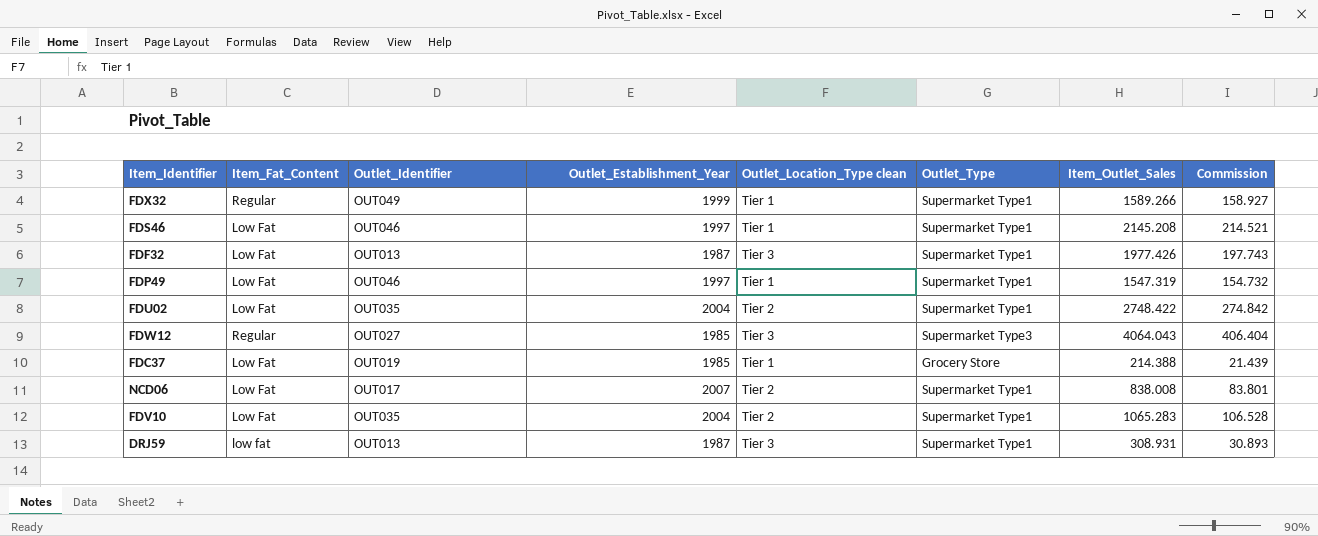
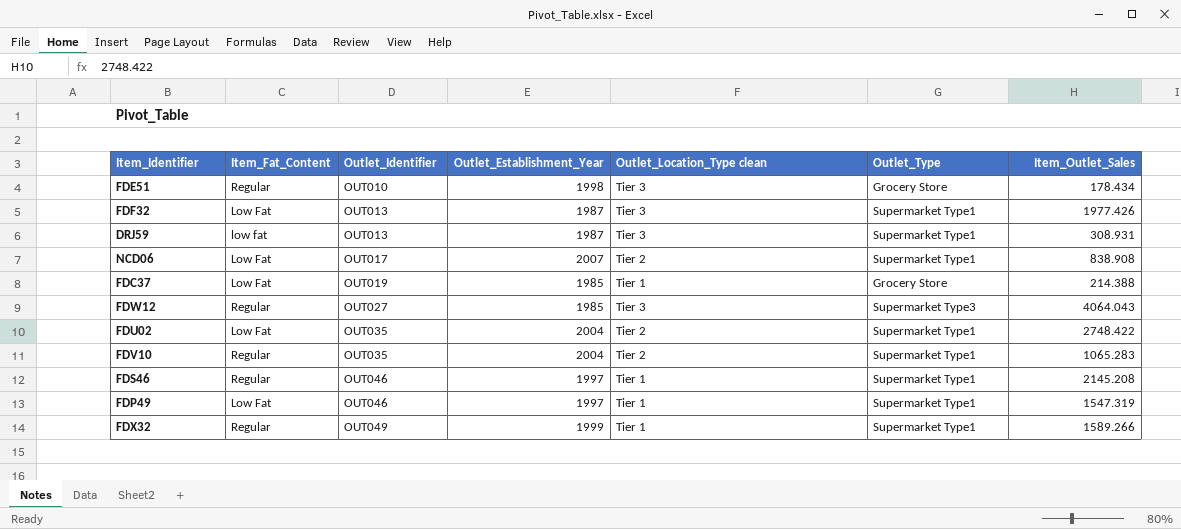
row order: none -> Outlet_Identifier ascending
column Commission | formula: [Item_Outlet_Sales] * 0.1 -> none
row FDE51: none -> Regular | OUT010 | 1998 | Tier 3 | Grocery Store | 178.434
NCD06 | Item_Outlet_Sales: 838.008 -> 838.908
FDV10 | Item_Fat_Content: Low Fat -> Regular
FDS46 | Item_Fat_Content: Low Fat -> Regular

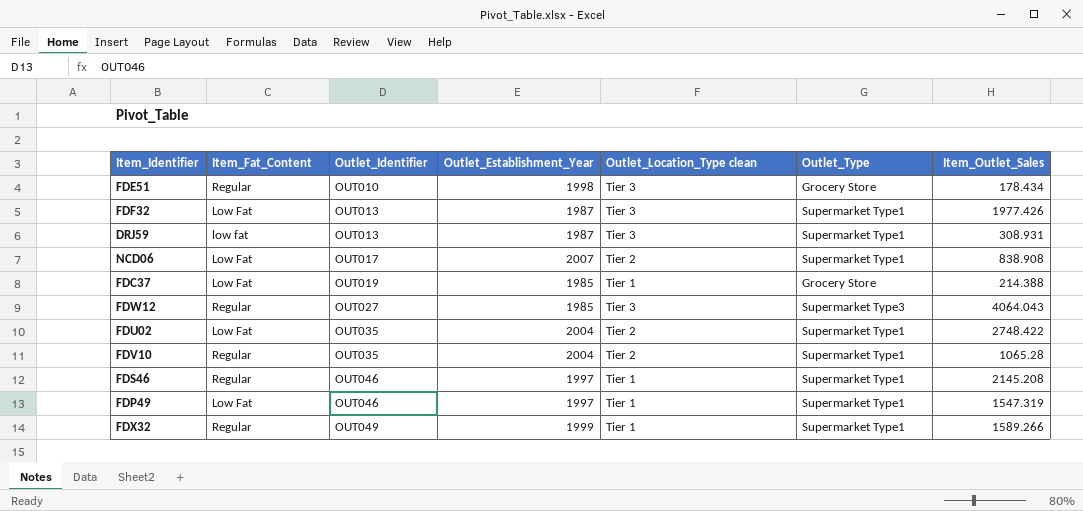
FDV10 | Item_Outlet_Sales: 1065.283 -> 1065.28

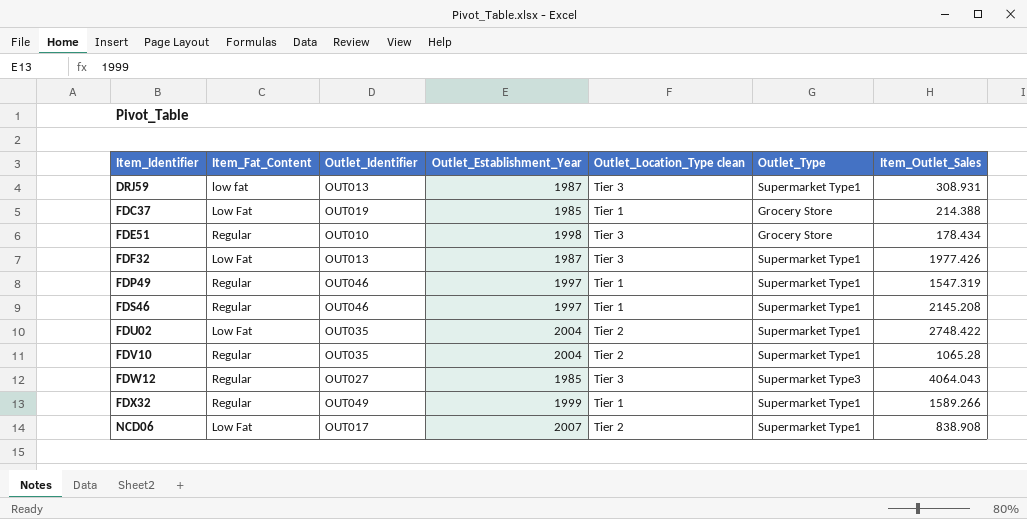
row order: Outlet_Identifier ascending -> Item_Identifier ascending
FDP49 | Item_Fat_Content: Low Fat -> Regular

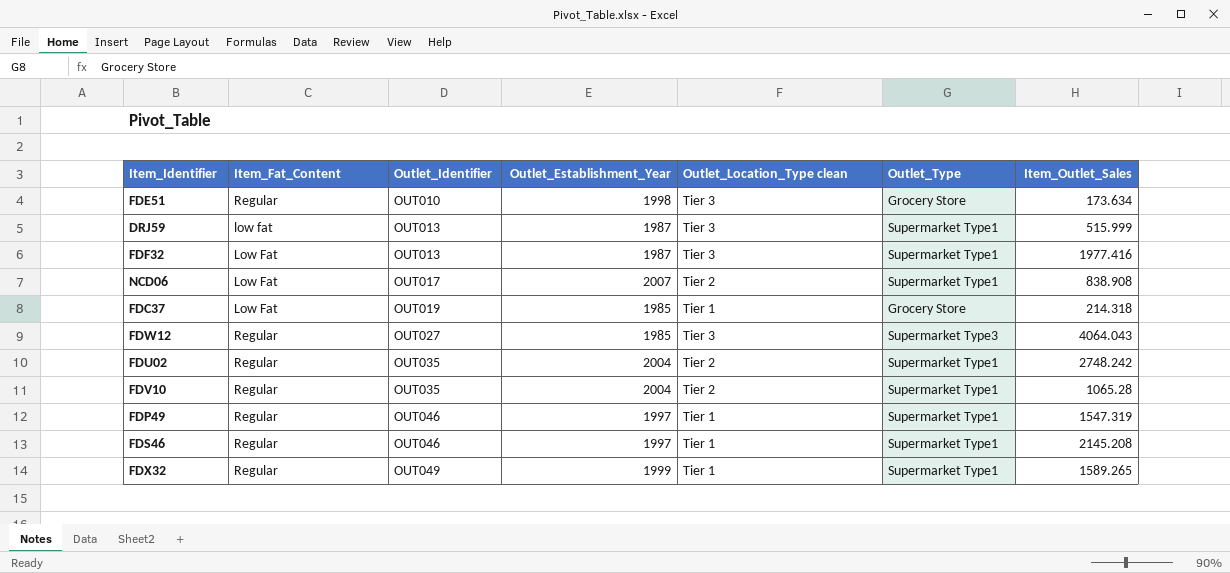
row order: Item_Identifier ascending -> Outlet_Identifier ascending
FDE51 | Item_Outlet_Sales: 178.434 -> 173.634
DRJ59 | Item_Outlet_Sales: 308.931 -> 515.999
FDF32 | Item_Outlet_Sales: 1977.426 -> 1977.416
FDC37 | Item_Outlet_Sales: 214.388 -> 214.318
FDU02 | Item_Fat_Content: Low Fat -> Regular
FDU02 | Item_Outlet_Sales: 2748.422 -> 2748.242
FDX32 | Item_Outlet_Sales: 1589.266 -> 1589.265

